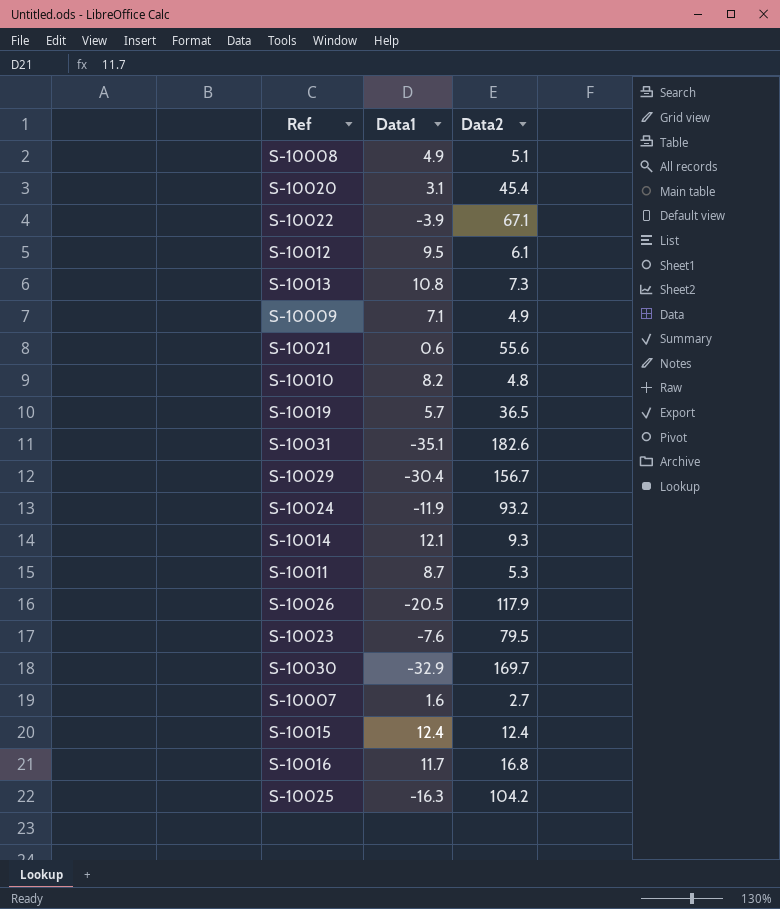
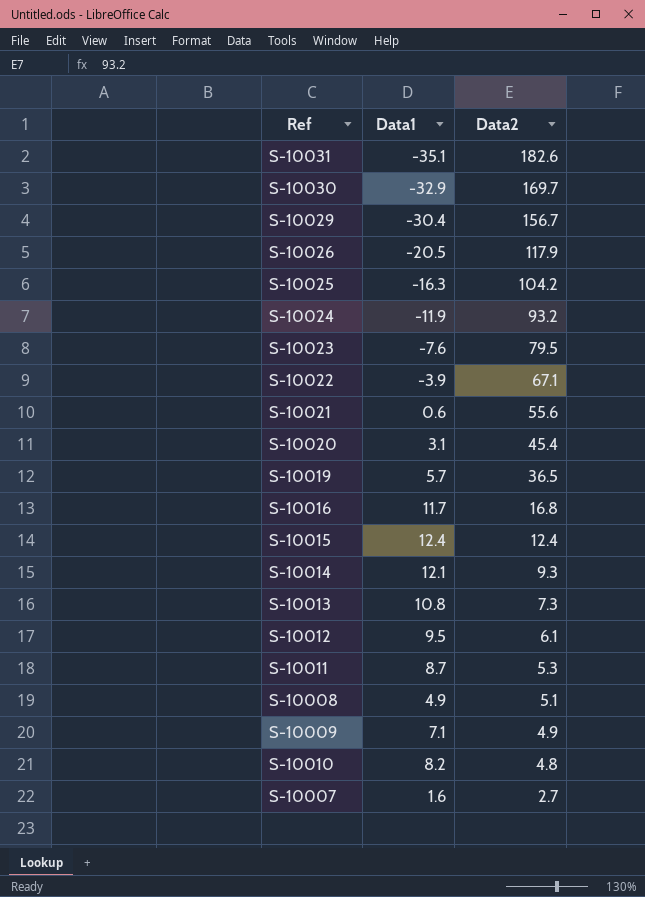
row order: none -> Data2 descending

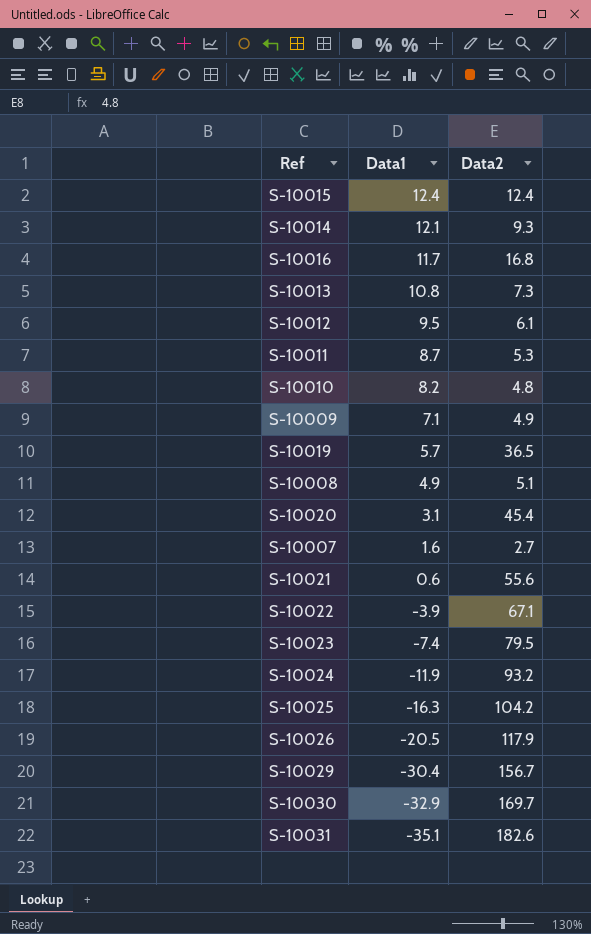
row order: Data2 descending -> Data1 descending
S-10023 | Data1: -7.6 -> -7.4

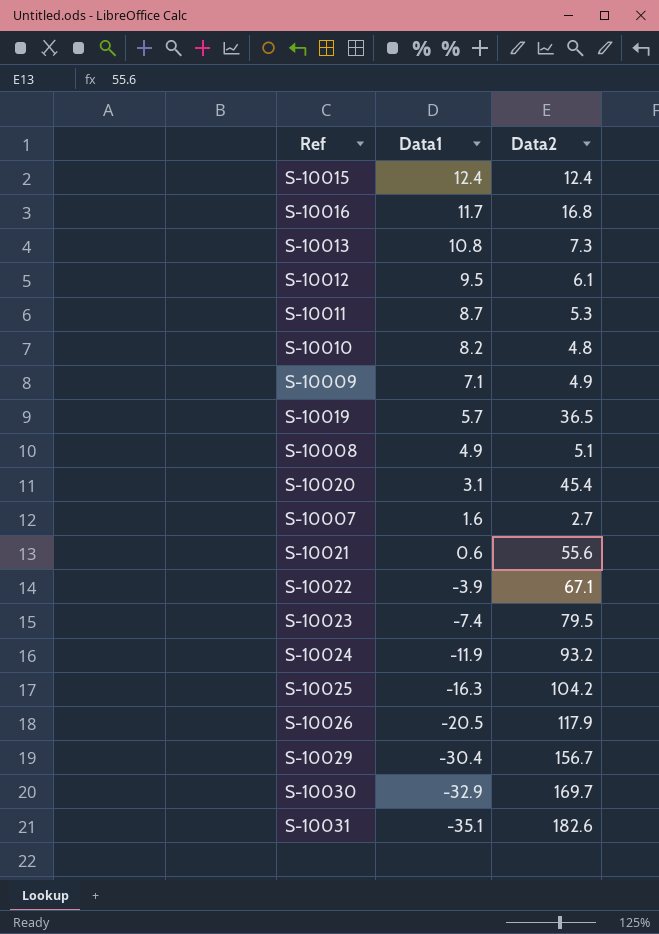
row S-10014: 12.1 | 9.3 -> none

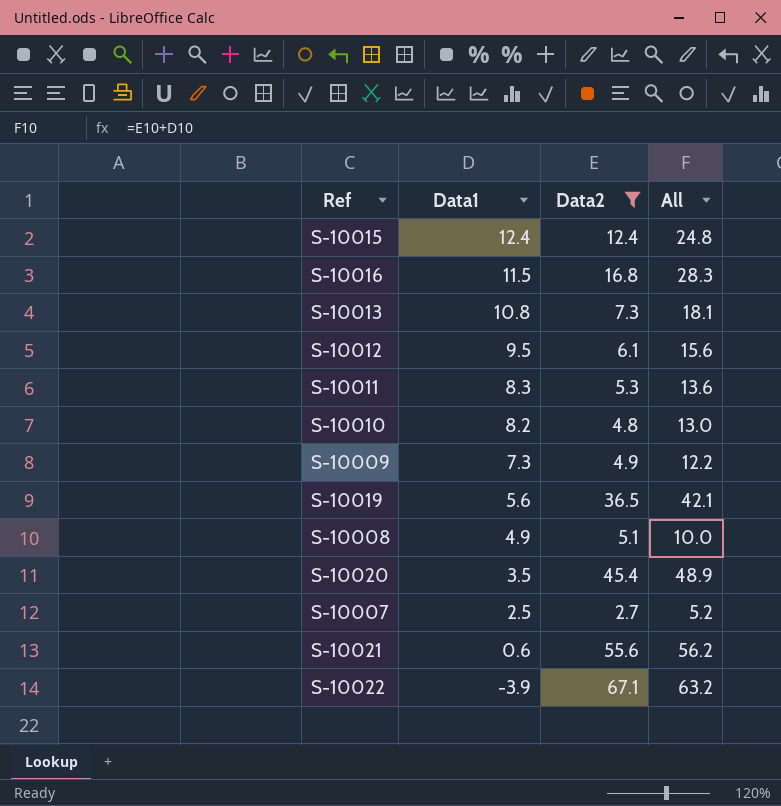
filter: none -> Data2 <= 67.1
column All | formula: none -> [Data1] + [Data2]
S-10016 | Data1: 11.7 -> 11.5
S-10011 | Data1: 8.7 -> 8.3
S-10009 | Data1: 7.1 -> 7.3
S-10019 | Data1: 5.7 -> 5.6
S-10020 | Data1: 3.1 -> 3.5
S-10007 | Data1: 1.6 -> 2.5

